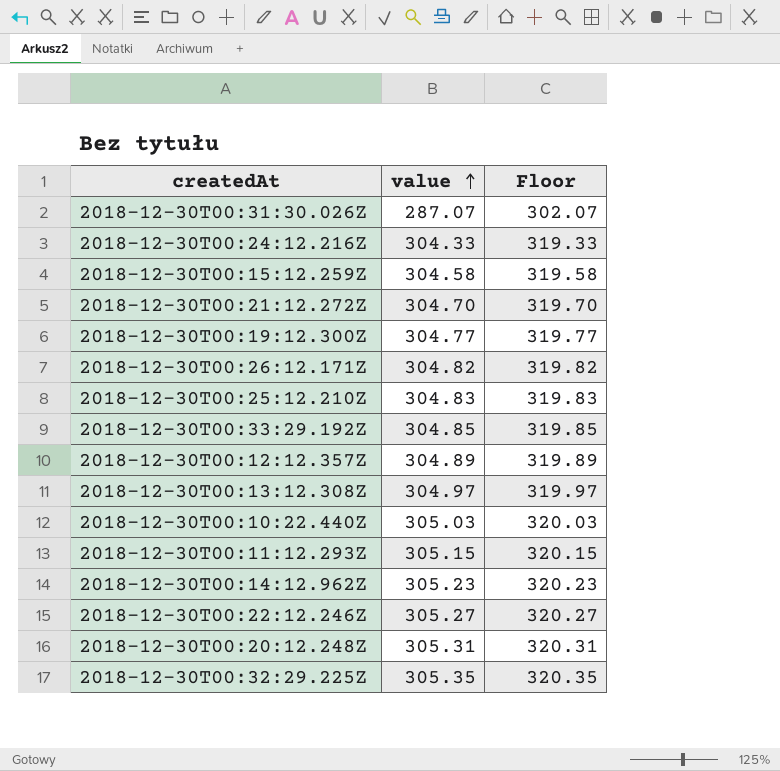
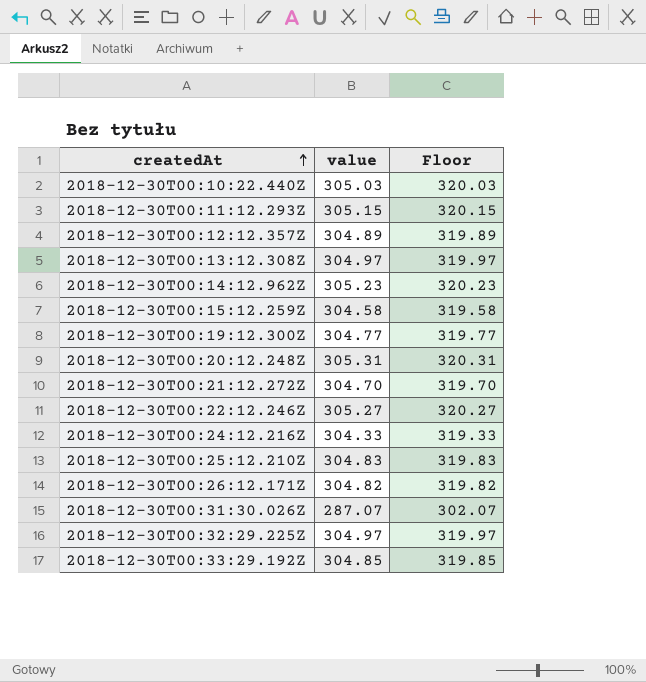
row order: value ascending -> createdAt ascending
2018-12-30T00:32:29.225Z | value: 305.35 -> 304.97
2018-12-30T00:32:29.225Z | Floor: 320.35 -> 319.97

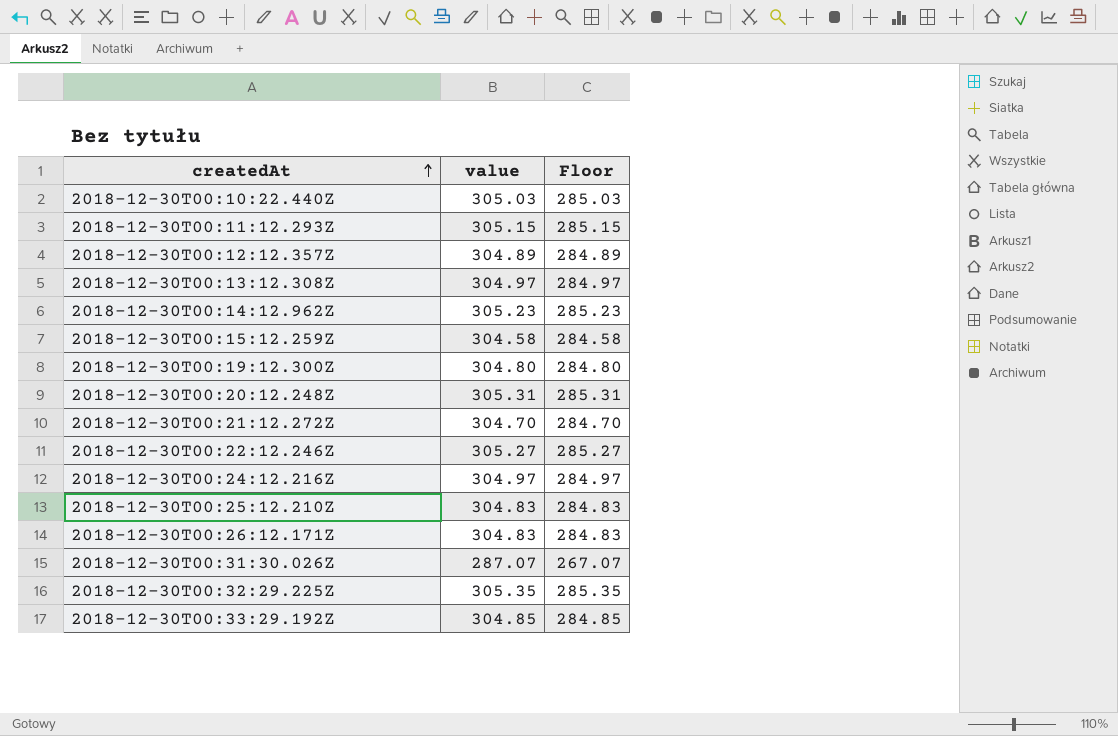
column Floor | formula: [value] + 15 -> [value] - 20
2018-12-30T00:19:12.300Z | value: 304.77 -> 304.80
2018-12-30T00:24:12.216Z | value: 304.33 -> 304.97
2018-12-30T00:26:12.171Z | value: 304.82 -> 304.83
2018-12-30T00:32:29.225Z | value: 304.97 -> 305.35

